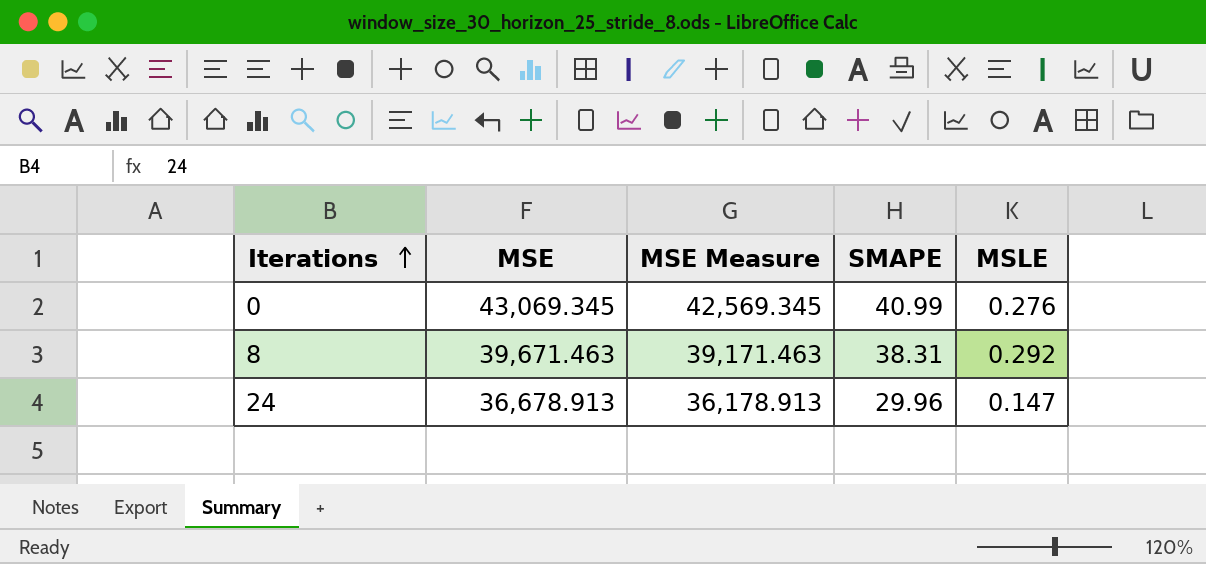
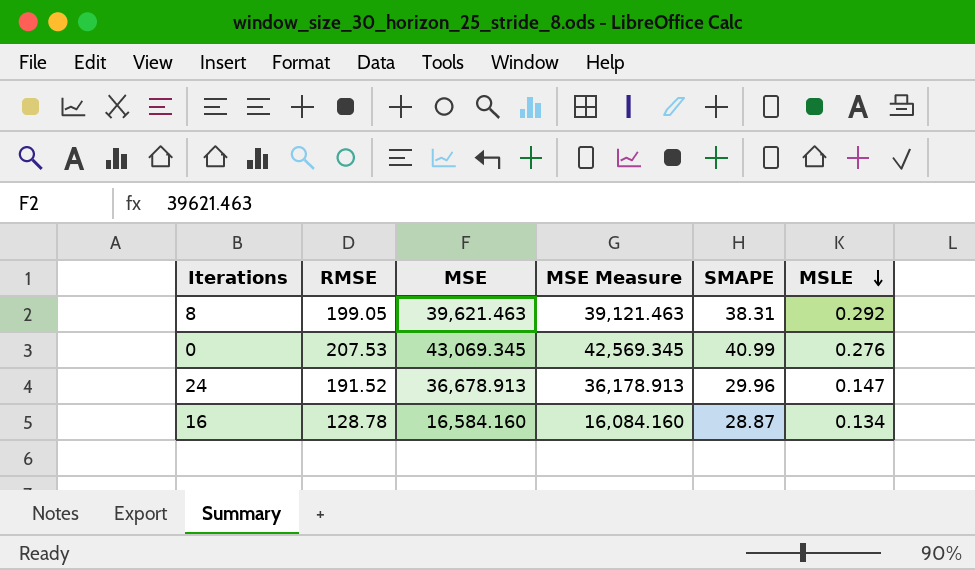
row order: Iterations ascending -> MSLE descending
column RMSE | position: none -> 2
8 | MSE: 39,671.463 -> 39,621.463
8 | MSE Measure: 39,171.463 -> 39,121.463
row 16: none -> 128.78 | 16,584.160 | 16,084.160 | 28.87 | 0.134

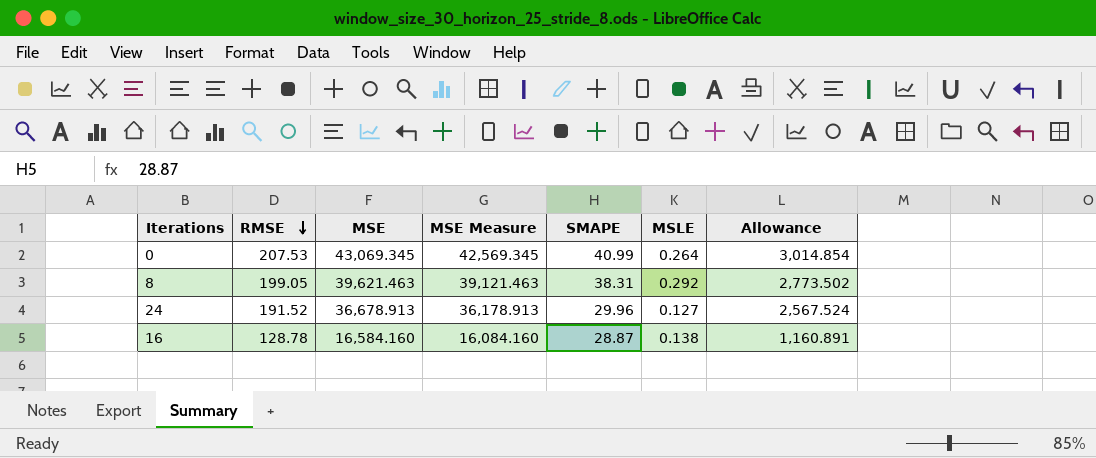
row order: MSLE descending -> RMSE descending
column Allowance | formula: none -> [MSE] * 0.07
0 | MSLE: 0.276 -> 0.264
24 | MSLE: 0.147 -> 0.127
16 | MSLE: 0.134 -> 0.138

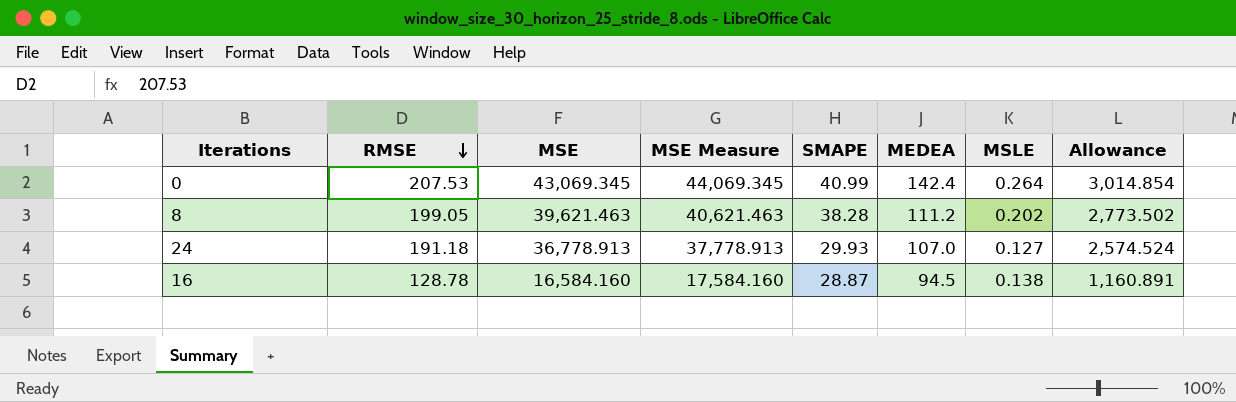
column MSE Measure | formula: [MSE] - 500 -> [MSE] + 1000
column MEDEA | position: none -> 6
8 | SMAPE: 38.31 -> 38.28
8 | MSLE: 0.292 -> 0.202
24 | RMSE: 191.52 -> 191.18
24 | MSE: 36,678.913 -> 36,778.913
24 | SMAPE: 29.96 -> 29.93
24 | Allowance: 2,567.524 -> 2,574.524

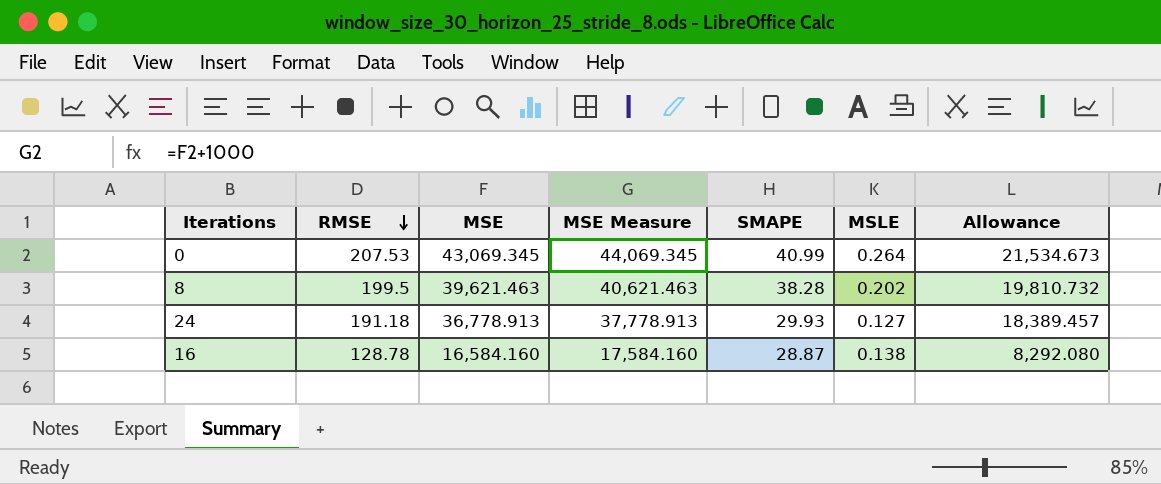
column MEDEA | position: 6 -> none
column Allowance | formula: [MSE] * 0.07 -> [MSE] * 0.5
8 | RMSE: 199.05 -> 199.5

